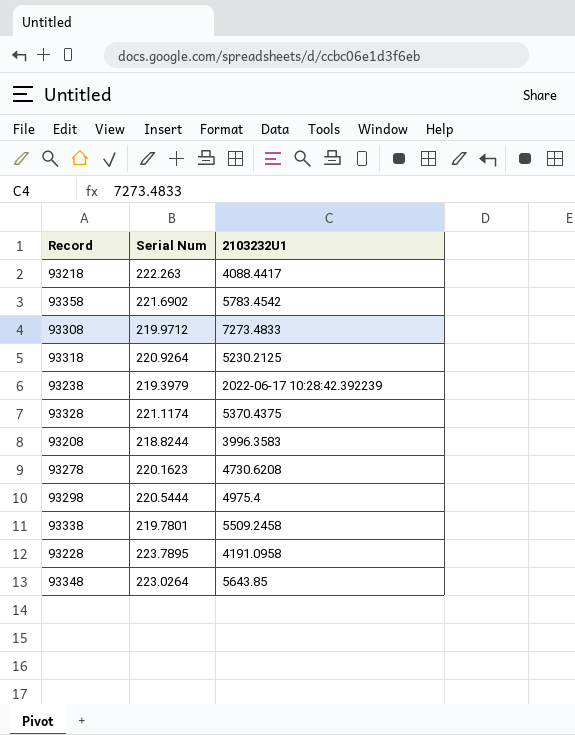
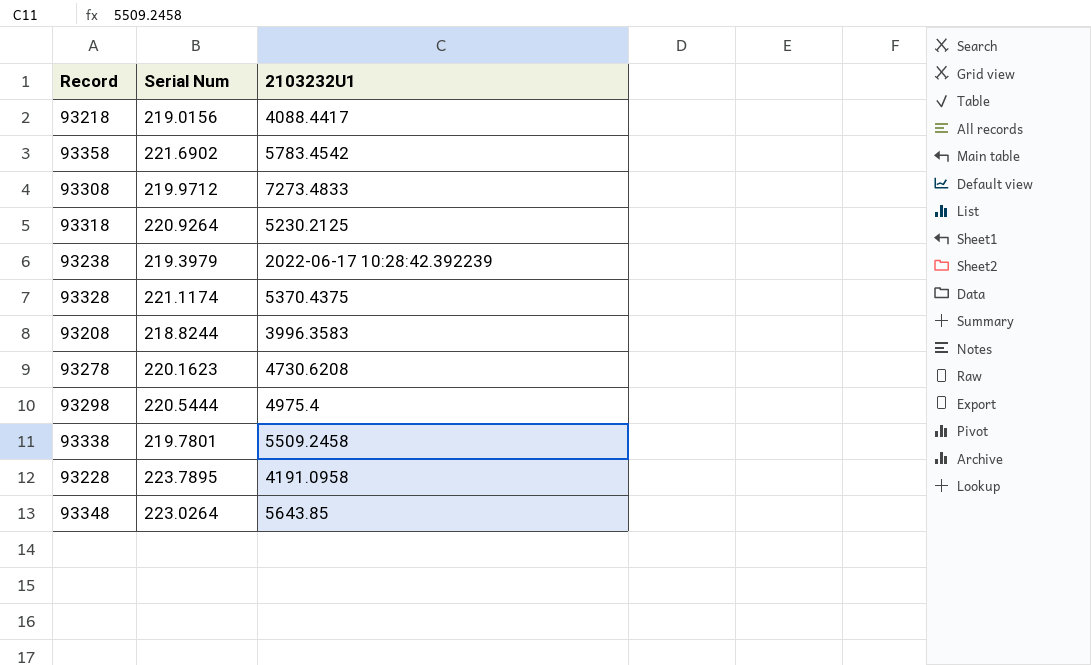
93218 | Serial Num: 222.263 -> 219.0156

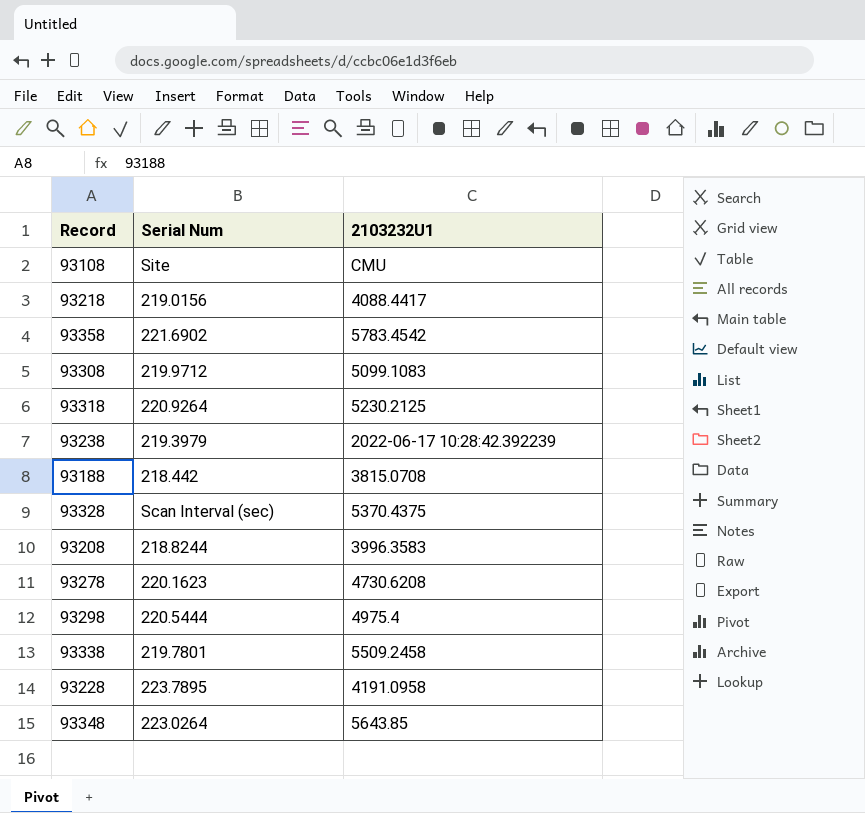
row 93108: none -> Site | CMU
93308 | 2103232U1: 7273.4833 -> 5099.1083
row 93188: none -> 218.442 | 3815.0708
93328 | Serial Num: 221.1174 -> Scan Interval (sec)

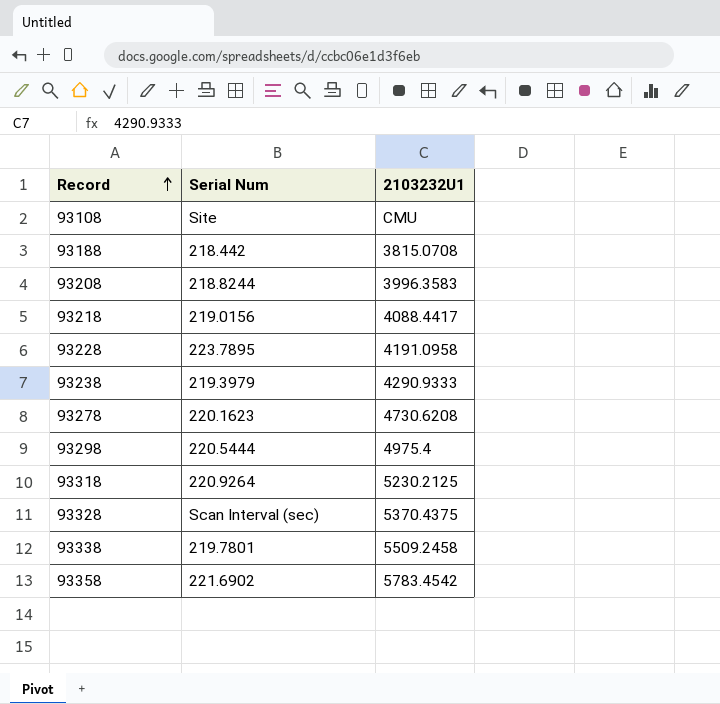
row order: none -> Record ascending
row 93308: 219.9712 | 5099.1083 -> none
row 93348: 223.0264 | 5643.85 -> none
93238 | 2103232U1: 2022-06-17 10:28:42.392239 -> 4290.9333

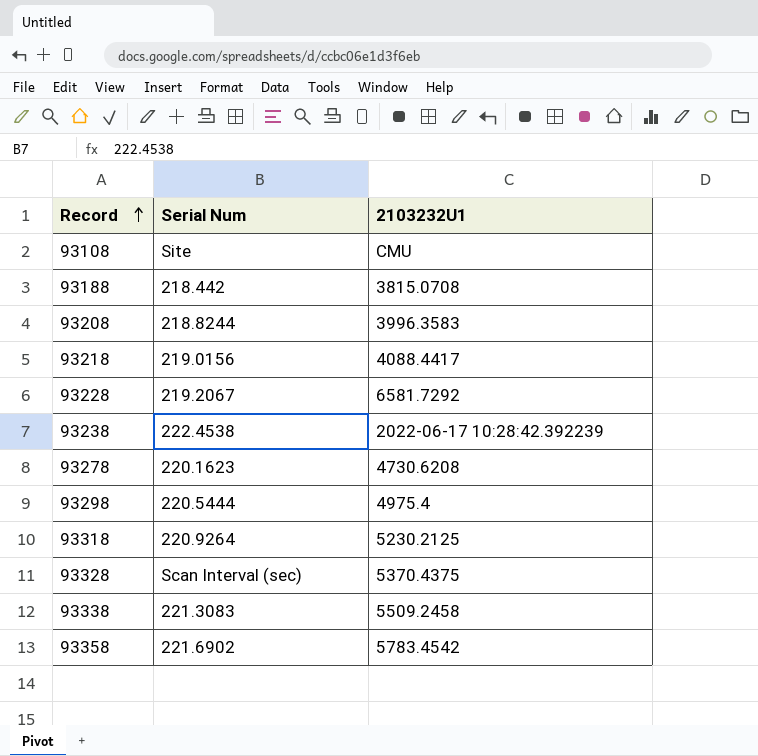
93228 | Serial Num: 223.7895 -> 219.2067
93228 | 2103232U1: 4191.0958 -> 6581.7292
93238 | Serial Num: 219.3979 -> 222.4538
93238 | 2103232U1: 4290.9333 -> 2022-06-17 10:28:42.392239
93338 | Serial Num: 219.7801 -> 221.3083

